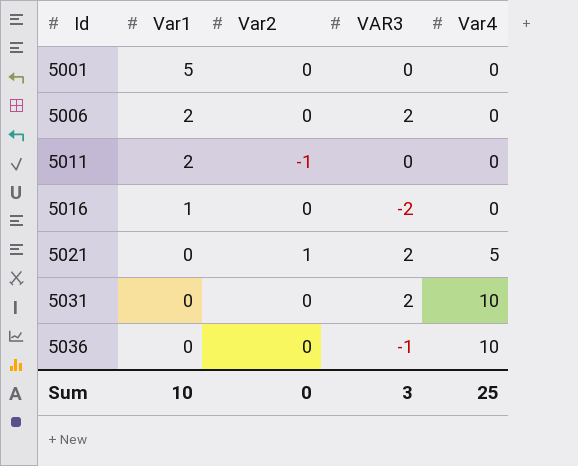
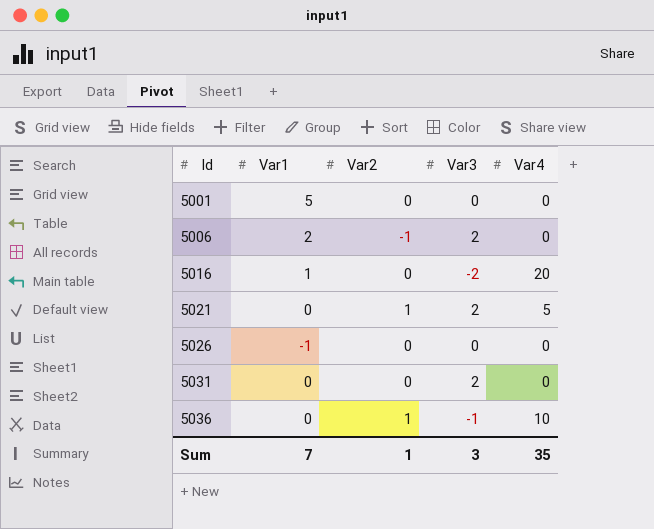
column name: VAR3 -> Var3
row 5011: 2 | -1 | 0 | 0 -> none
5006 | Var2: 0 -> -1
5016 | Var4: 0 -> 20
row 5026: none -> -1 | 0 | 0 | 0
5031 | Var4: 10 -> 0
5036 | Var2: 0 -> 1
Sum | Var1: 10 -> 7
Sum | Var2: 0 -> 1
Sum | Var4: 25 -> 35

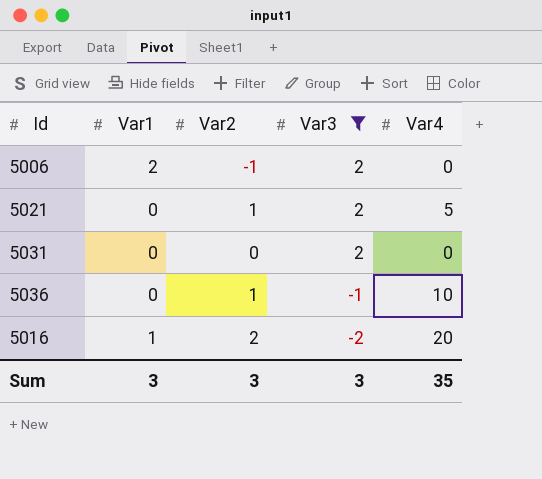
filter: none -> Var3 != 0
row order: Id ascending -> Var3 descending
5016 | Var2: 0 -> 2
Sum | Var1: 7 -> 3
Sum | Var2: 1 -> 3

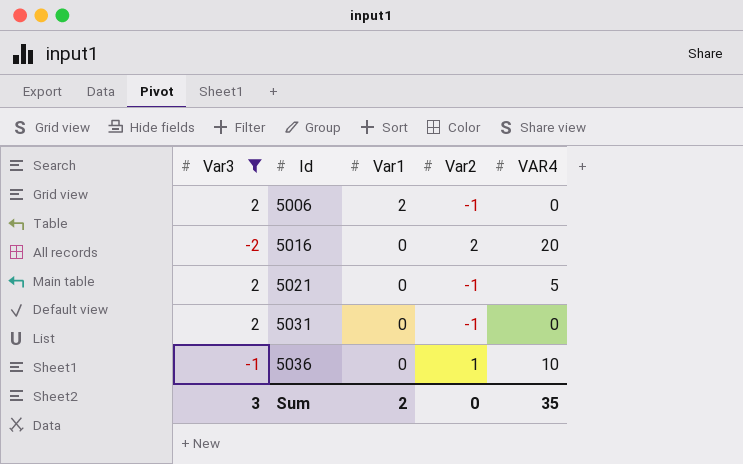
row order: Var3 descending -> Id ascending
column Var3 | position: 4 -> 1
column name: Var4 -> VAR4
5016 | Var1: 1 -> 0
5021 | Var2: 1 -> -1
5031 | Var2: 0 -> -1
Sum | Var1: 3 -> 2
Sum | Var2: 3 -> 0

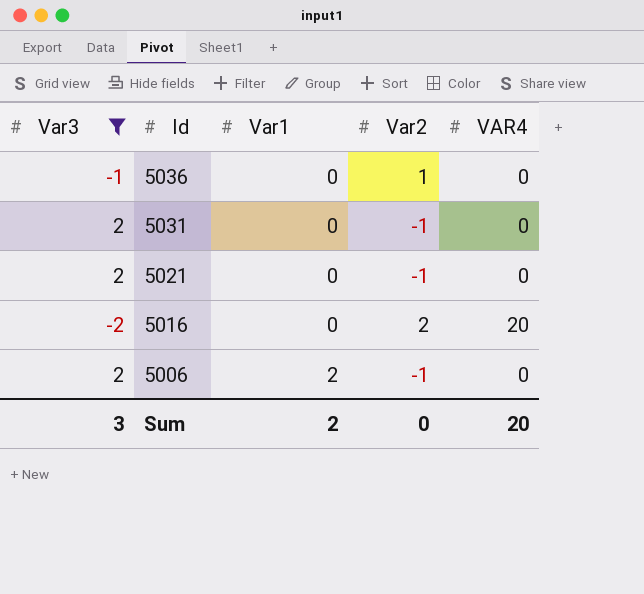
row order: Id ascending -> Id descending
5036 | VAR4: 10 -> 0
5021 | VAR4: 5 -> 0
Sum | VAR4: 35 -> 20

